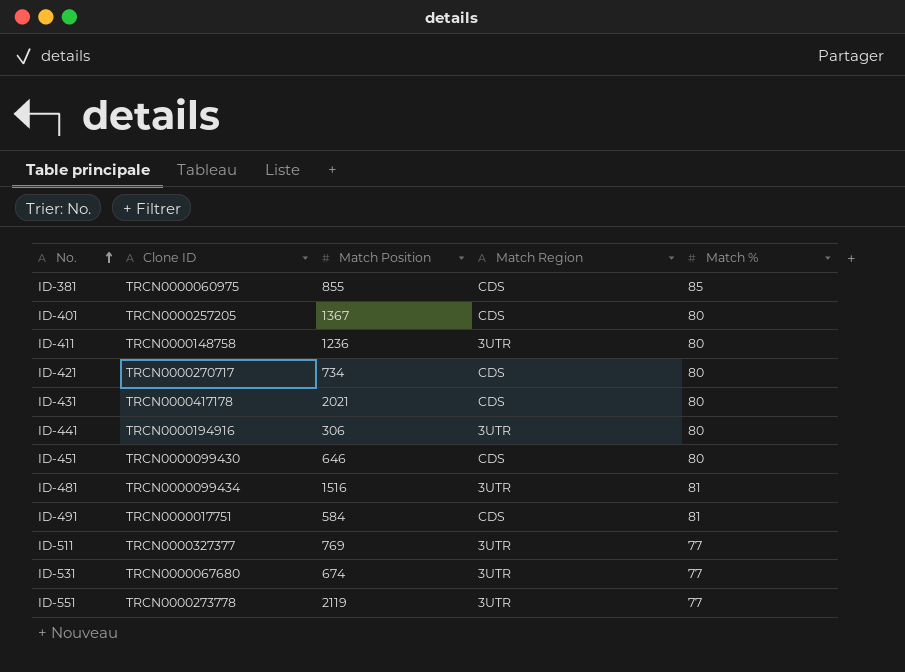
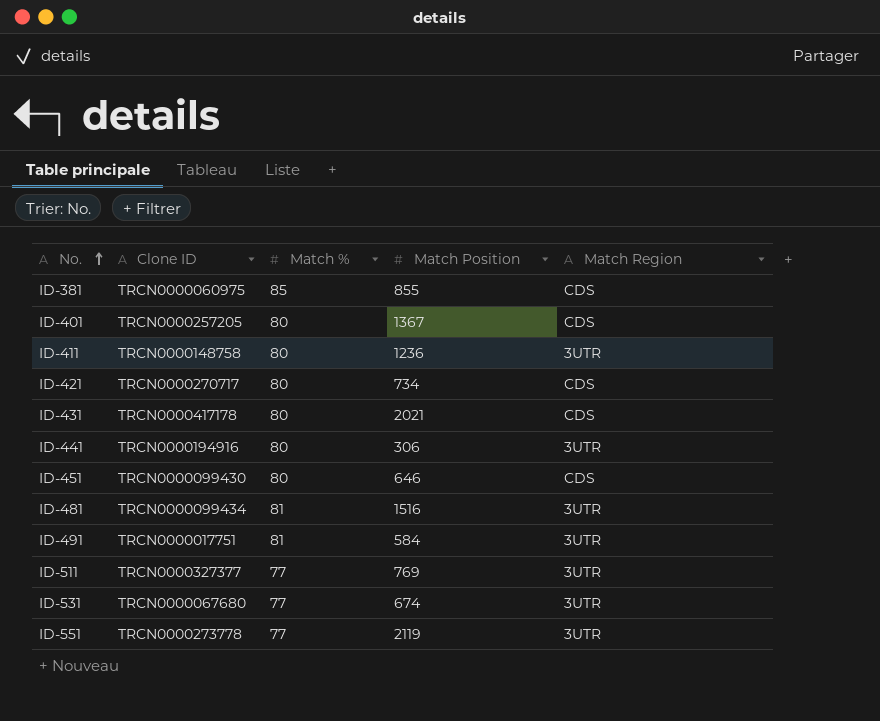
column Match % | position: 5 -> 3
ID-491 | Match Region: CDS -> 3UTR

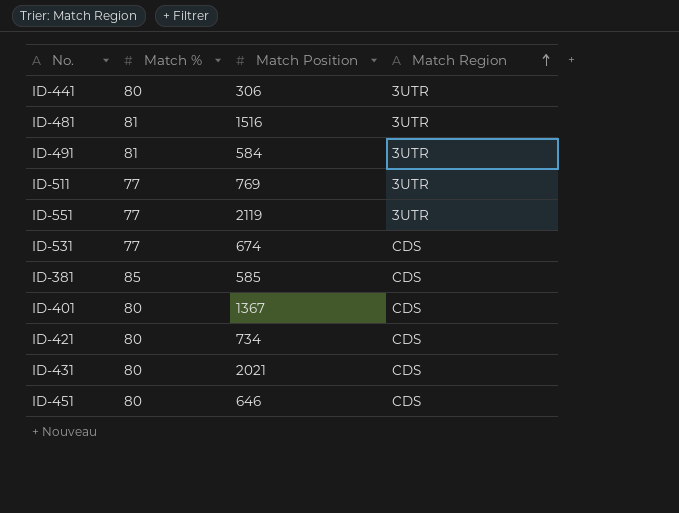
row order: No. ascending -> Match Region ascending
column Clone ID | position: 2 -> none
row ID-411: TRCN0000148758 | 80 | 1236 | 3UTR -> none
ID-531 | Match Region: 3UTR -> CDS
ID-381 | Match Position: 855 -> 585

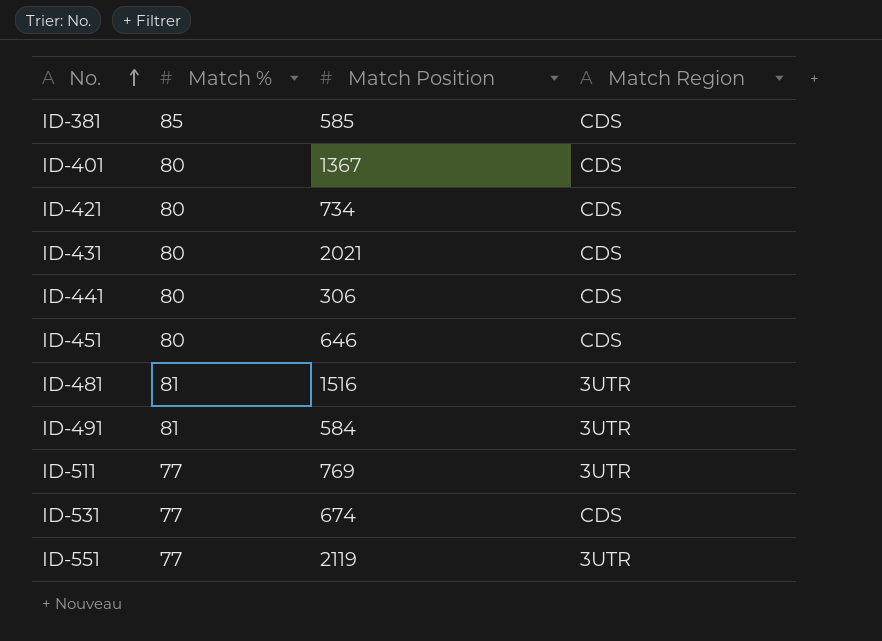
row order: Match Region ascending -> No. ascending
ID-441 | Match Region: 3UTR -> CDS

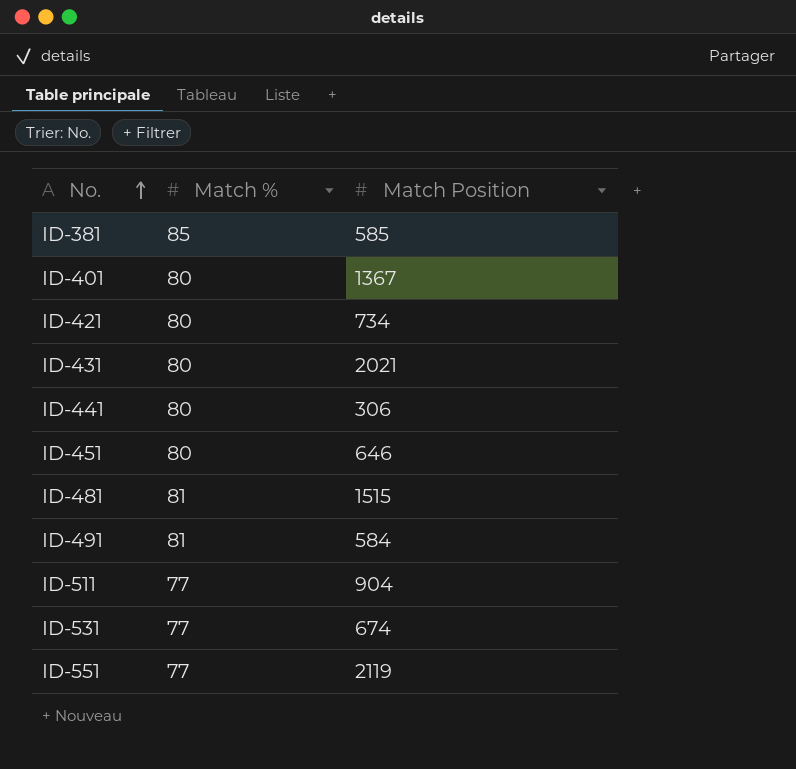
column Match Region | position: 4 -> none
ID-481 | Match Position: 1516 -> 1515
ID-511 | Match Position: 769 -> 904

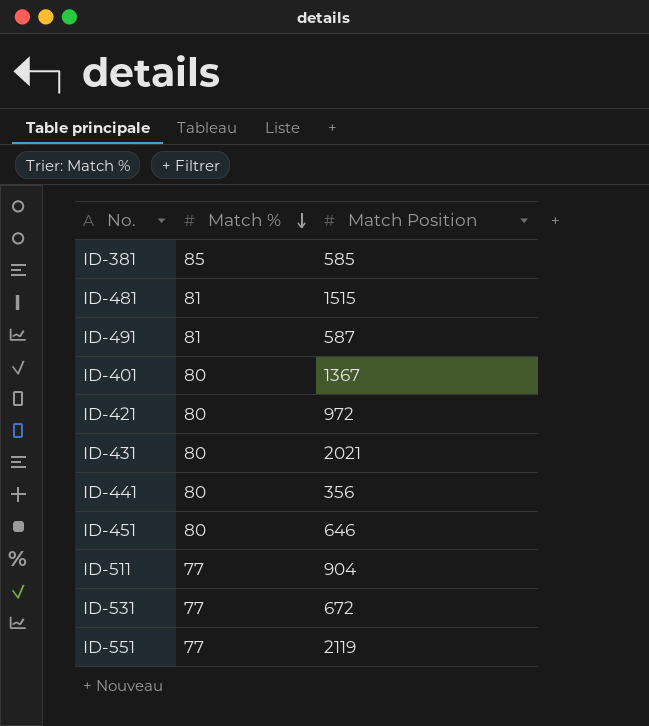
row order: No. ascending -> Match % descending
ID-491 | Match Position: 584 -> 587
ID-421 | Match Position: 734 -> 972
ID-441 | Match Position: 306 -> 356
ID-531 | Match Position: 674 -> 672

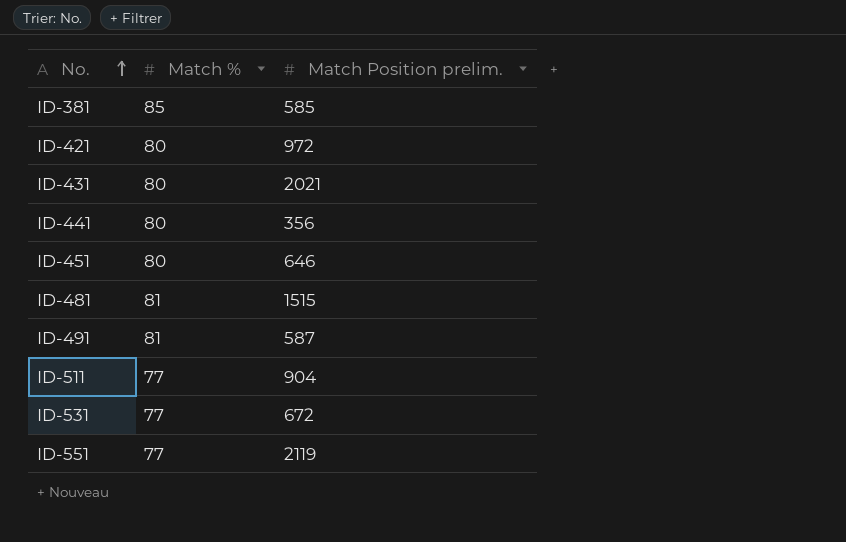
row order: Match % descending -> No. ascending
column name: Match Position -> Match Position prelim.
row ID-401: 80 | 1367 -> none

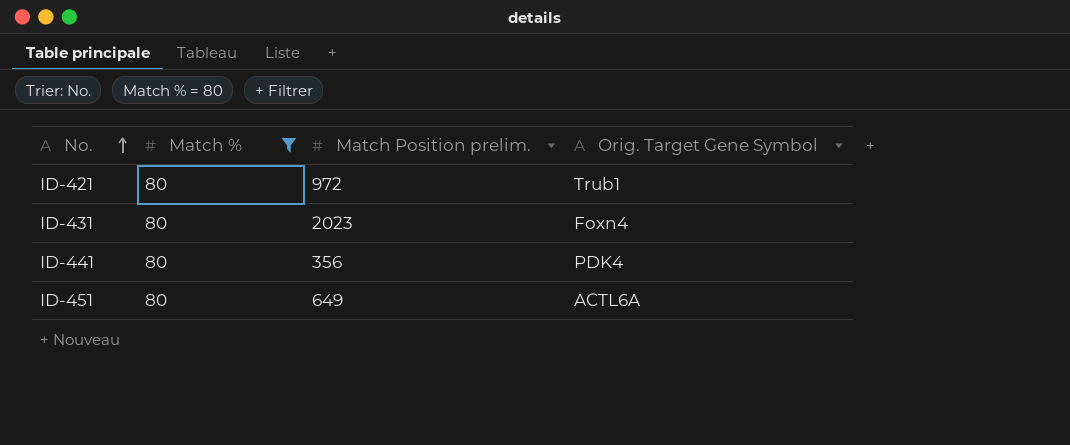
filter: none -> Match % = 80
column Orig. Target Gene Symbol | position: none -> 4
ID-431 | Match Position prelim.: 2021 -> 2023
ID-451 | Match Position prelim.: 646 -> 649

